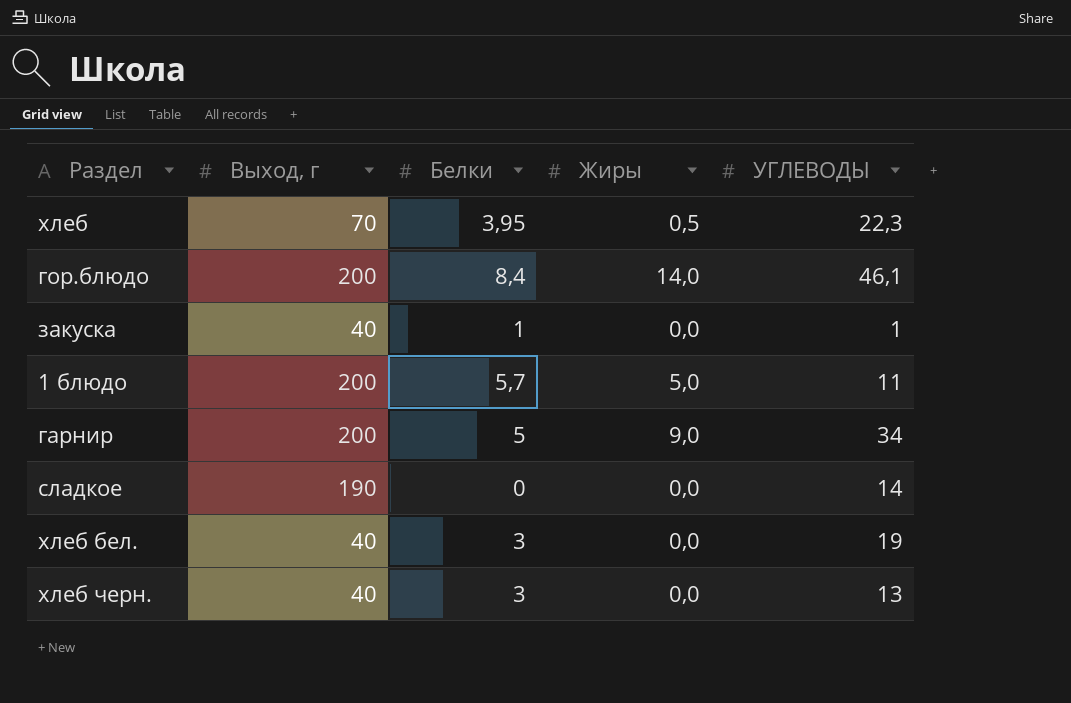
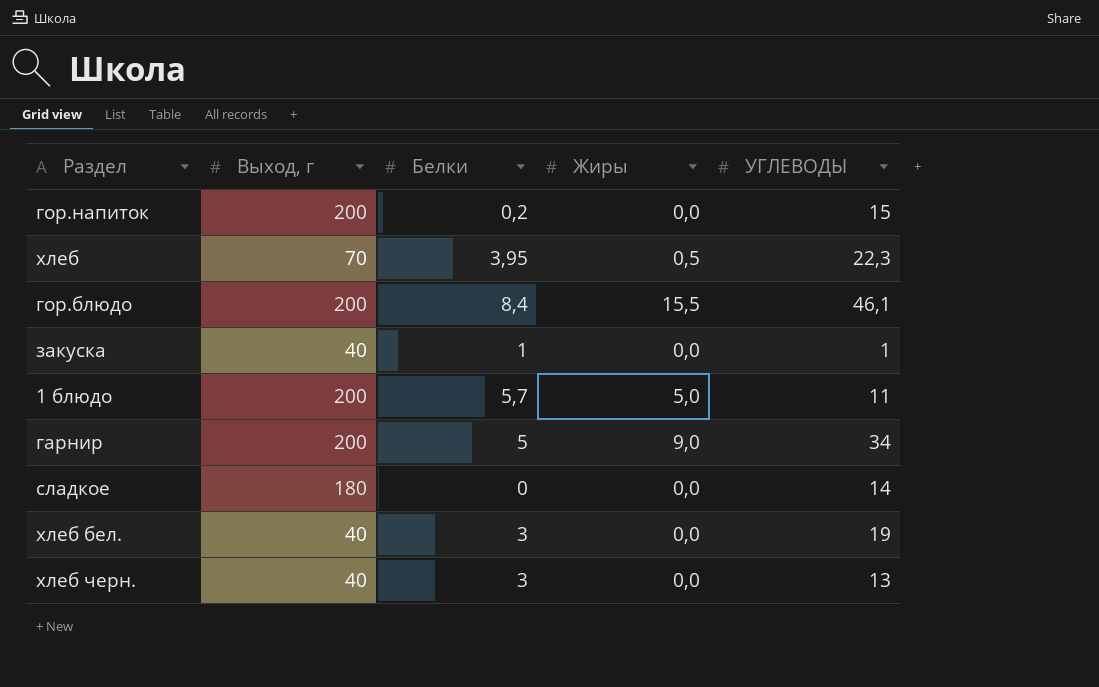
row гор.напиток: none -> 200 | 0,2 | 0,0 | 15
гор.блюдо | Жиры: 14,0 -> 15,5
сладкое | Выход, г: 190 -> 180

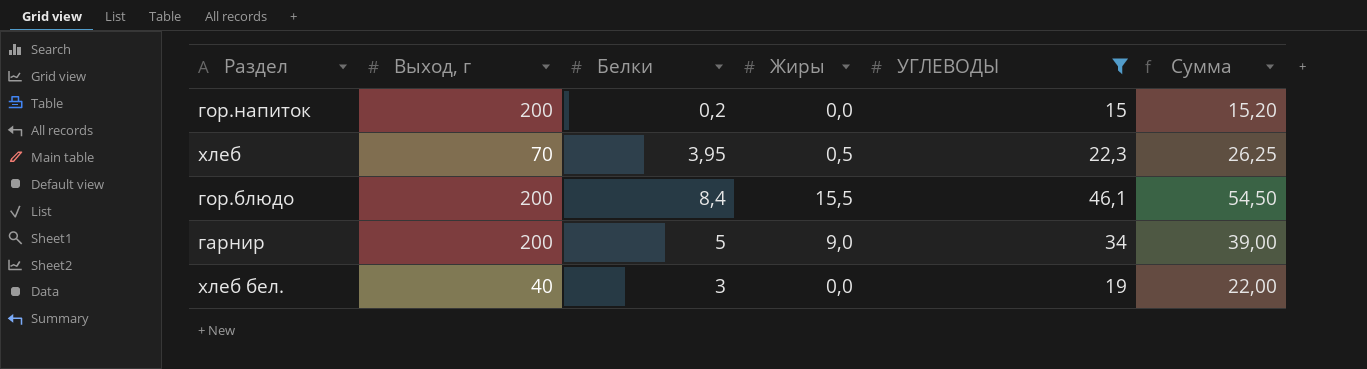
filter: none -> УГЛЕВОДЫ >= 15
column Сумма | formula: none -> [Белки] + [УГЛЕВОДЫ]

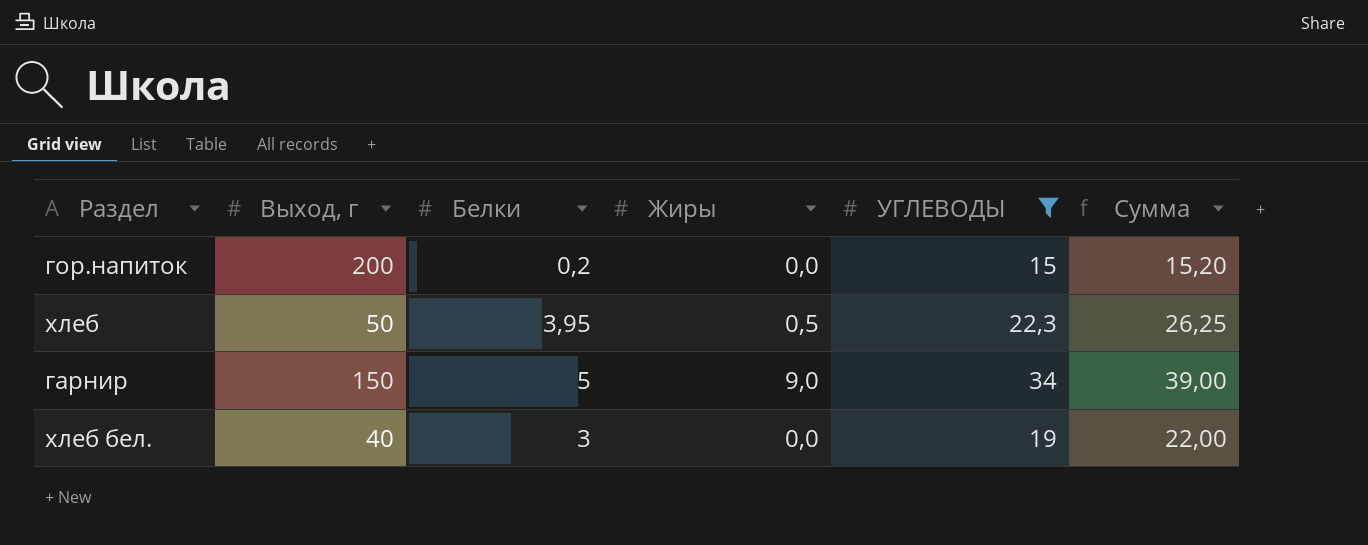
row гор.блюдо: 200 | 8,4 | 15,5 | 46,1 | 54,50 -> none
хлеб | Выход, г: 70 -> 50
гарнир | Выход, г: 200 -> 150

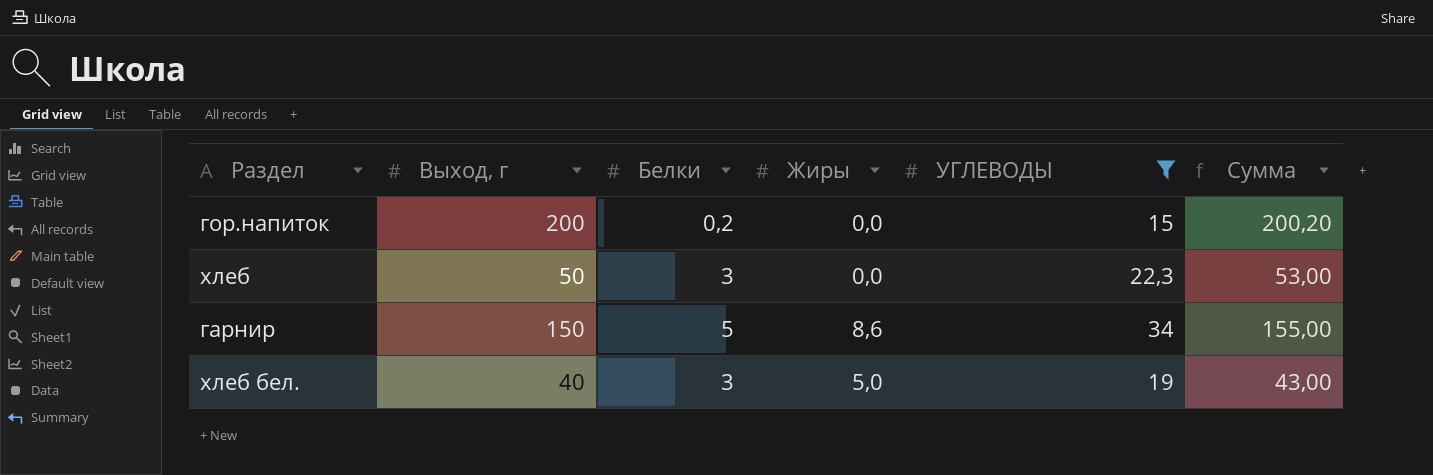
column Сумма | formula: [Белки] + [УГЛЕВОДЫ] -> [Выход, г] + [Белки]
хлеб | Белки: 3,95 -> 3
хлеб | Жиры: 0,5 -> 0,0
гарнир | Жиры: 9,0 -> 8,6
хлеб бел. | Жиры: 0,0 -> 5,0

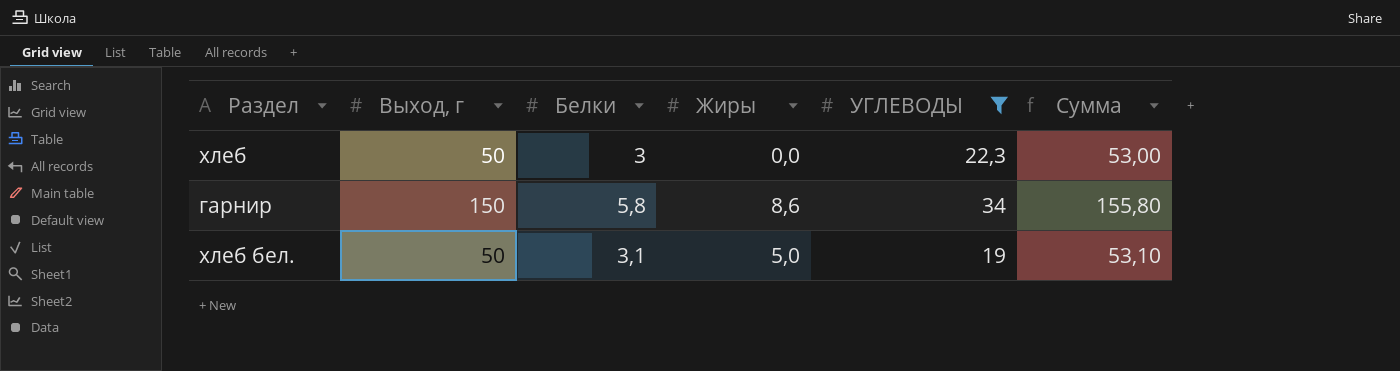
row гор.напиток: 200 | 0,2 | 0,0 | 15 | 200,20 -> none
гарнир | Белки: 5 -> 5,8
гарнир | Сумма: 155,00 -> 155,80
хлеб бел. | Выход, г: 40 -> 50
хлеб бел. | Белки: 3 -> 3,1
хлеб бел. | Сумма: 43,00 -> 53,10

